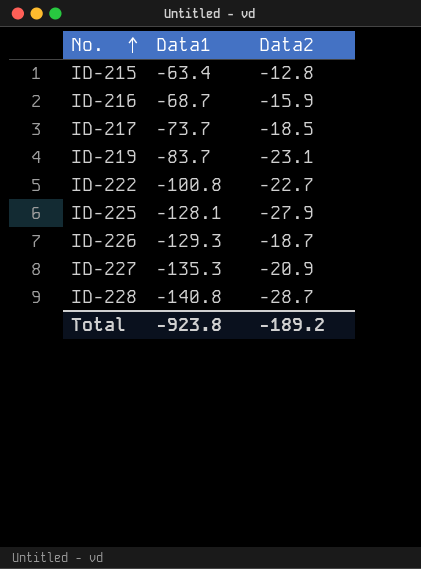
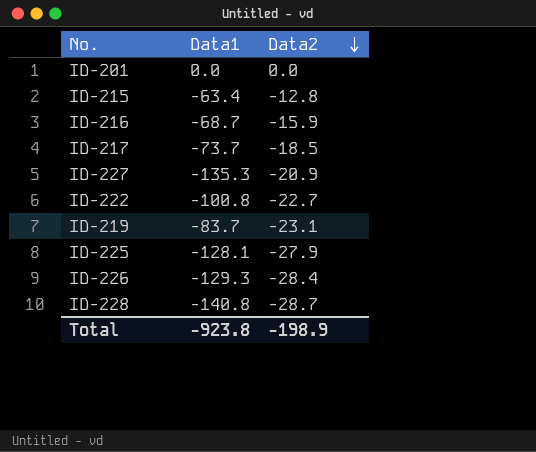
row order: No. ascending -> Data2 descending
row ID-201: none -> 0.0 | 0.0
ID-226 | Data2: -18.7 -> -28.4
Total | Data2: -189.2 -> -198.9

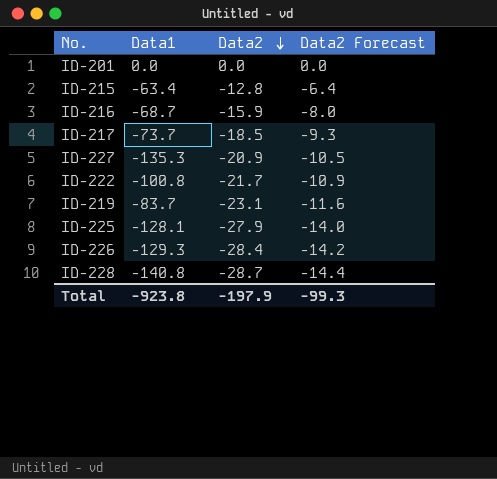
column Data2 Forecast | formula: none -> [Data2] * 0.5
ID-222 | Data2: -22.7 -> -21.7
Total | Data2: -198.9 -> -197.9

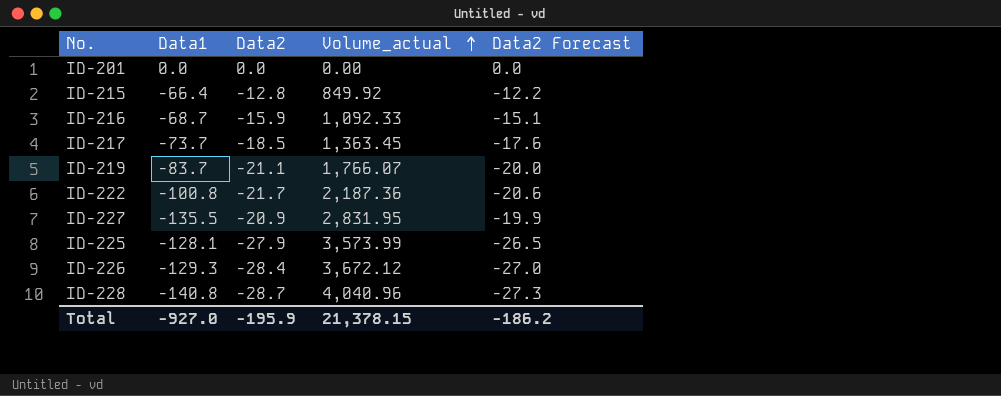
row order: Data2 descending -> Volume_actual ascending
column Volume_actual | formula: none -> [Data1] * [Data2]
column Data2 Forecast | formula: [Data2] * 0.5 -> [Data2] * 0.95
ID-215 | Data1: -63.4 -> -66.4
ID-219 | Data2: -23.1 -> -21.1
ID-227 | Data1: -135.3 -> -135.5
Total | Data1: -923.8 -> -927.0
Total | Data2: -197.9 -> -195.9
Total | Data2 Forecast: -99.3 -> -186.2

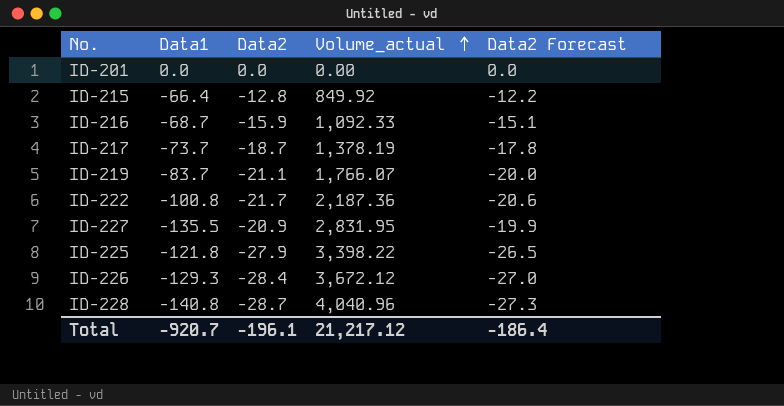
ID-217 | Data2: -18.5 -> -18.7
ID-217 | Volume_actual: 1,363.45 -> 1,378.19
ID-217 | Data2 Forecast: -17.6 -> -17.8
ID-225 | Data1: -128.1 -> -121.8
ID-225 | Volume_actual: 3,573.99 -> 3,398.22
Total | Data1: -927.0 -> -920.7
Total | Data2: -195.9 -> -196.1
Total | Volume_actual: 21,378.15 -> 21,217.12
Total | Data2 Forecast: -186.2 -> -186.4

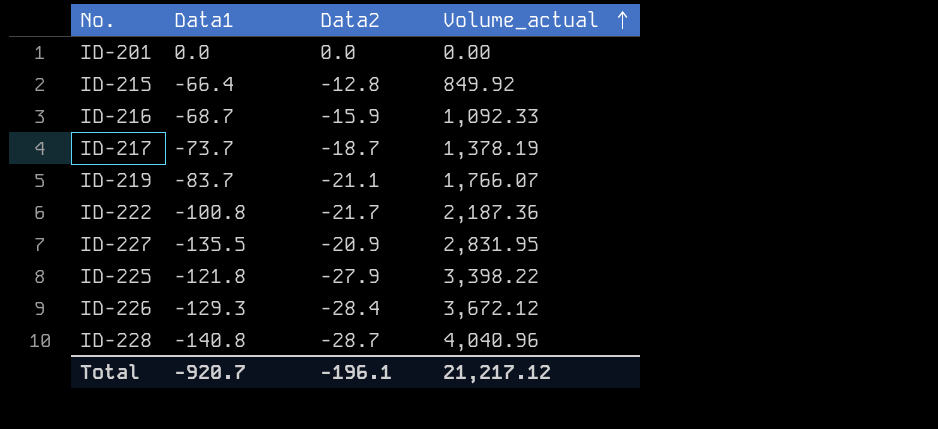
column Data2 Forecast | formula: [Data2] * 0.95 -> none

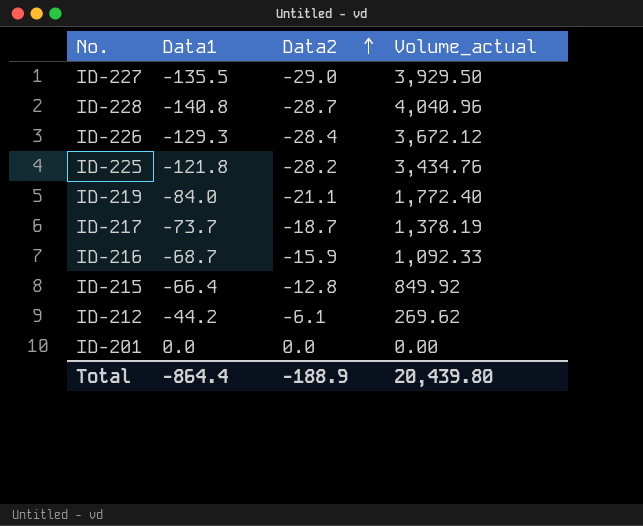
row order: Volume_actual ascending -> Data2 ascending
row ID-222: -100.8 | -21.7 | 2,187.36 -> none
ID-227 | Data2: -20.9 -> -29.0
ID-227 | Volume_actual: 2,831.95 -> 3,929.50
ID-225 | Data2: -27.9 -> -28.2
ID-225 | Volume_actual: 3,398.22 -> 3,434.76
ID-219 | Data1: -83.7 -> -84.0
ID-219 | Volume_actual: 1,766.07 -> 1,772.40
row ID-212: none -> -44.2 | -6.1 | 269.62
Total | Data1: -920.7 -> -864.4
Total | Data2: -196.1 -> -188.9
Total | Volume_actual: 21,217.12 -> 20,439.80

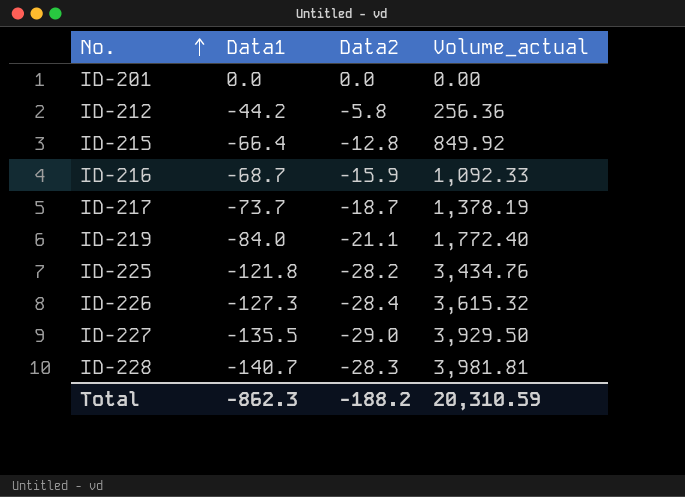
row order: Data2 ascending -> No. ascending
ID-212 | Data2: -6.1 -> -5.8
ID-212 | Volume_actual: 269.62 -> 256.36
ID-226 | Data1: -129.3 -> -127.3
ID-226 | Volume_actual: 3,672.12 -> 3,615.32
ID-228 | Data1: -140.8 -> -140.7
ID-228 | Data2: -28.7 -> -28.3
ID-228 | Volume_actual: 4,040.96 -> 3,981.81
Total | Data1: -864.4 -> -862.3
Total | Data2: -188.9 -> -188.2
Total | Volume_actual: 20,439.80 -> 20,310.59

